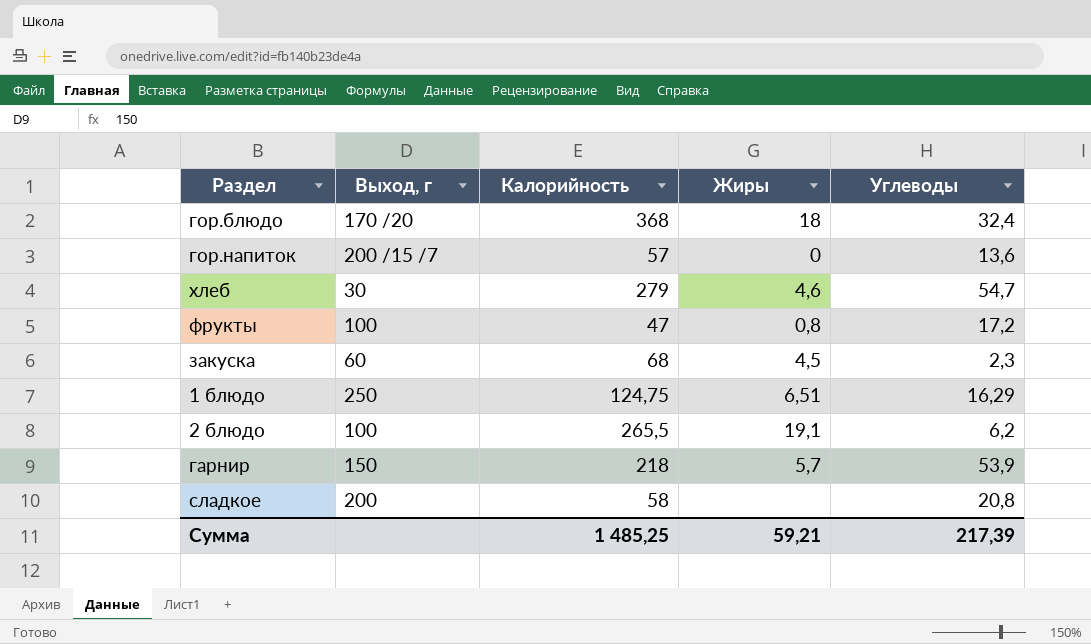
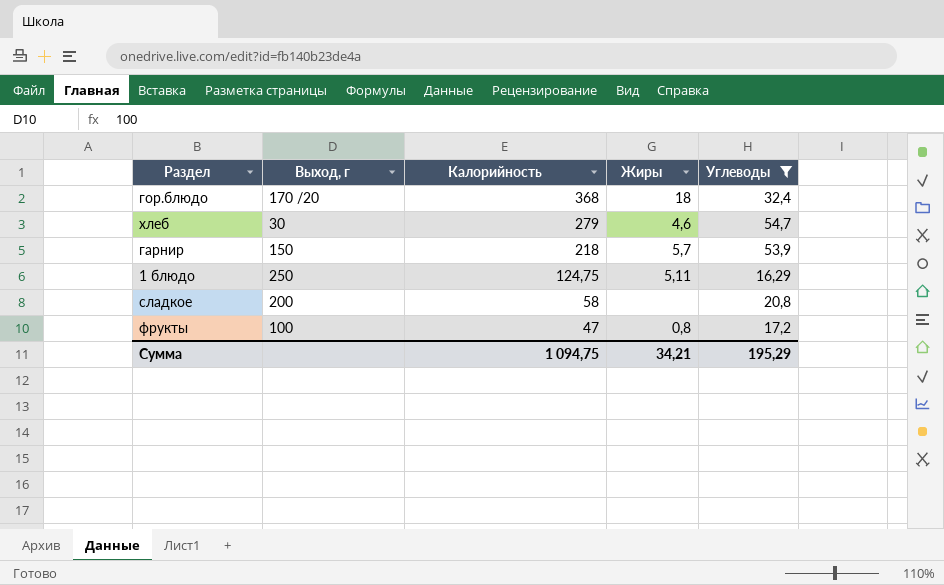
filter: none -> Углеводы >= 16,29
row order: none -> Калорийность descending
1 блюдо | Жиры: 6,51 -> 5,11
Сумма | Калорийность: 1 485,25 -> 1 094,75
Сумма | Жиры: 59,21 -> 34,21
Сумма | Углеводы: 217,39 -> 195,29

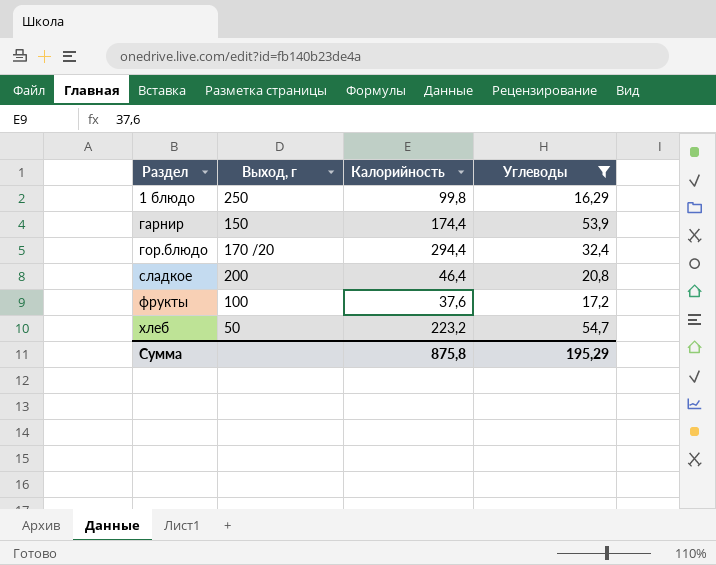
row order: Калорийность descending -> Раздел ascending
column Жиры | position: 4 -> none
1 блюдо | Калорийность: 124,75 -> 99,8
гарнир | Калорийность: 218 -> 174,4
гор.блюдо | Калорийность: 368 -> 294,4
сладкое | Калорийность: 58 -> 46,4
фрукты | Калорийность: 47 -> 37,6
хлеб | Выход, г: 30 -> 50
хлеб | Калорийность: 279 -> 223,2
Сумма | Калорийность: 1 094,75 -> 875,8

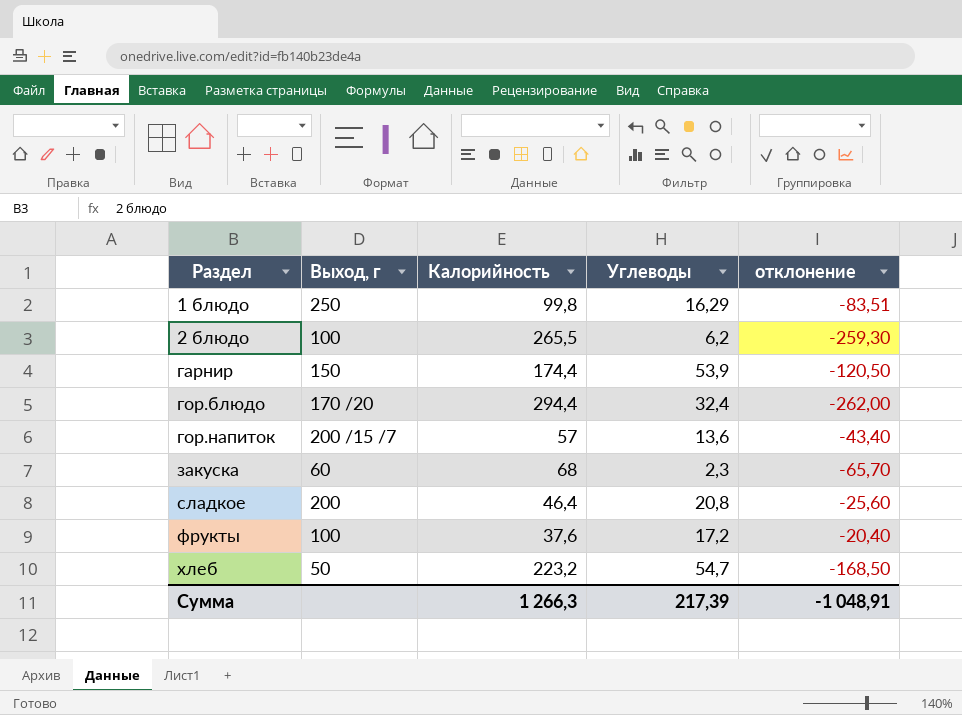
filter: Углеводы >= 16,29 -> none
column отклонение | formula: none -> [Углеводы] - [Калорийность]
Сумма | Калорийность: 875,8 -> 1 266,3
Сумма | Углеводы: 195,29 -> 217,39

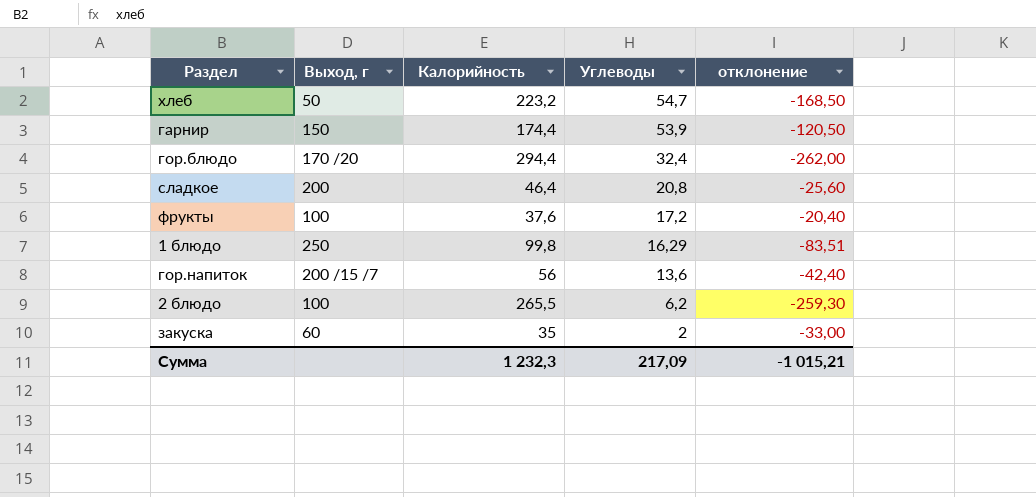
row order: Раздел ascending -> Углеводы descending
гор.напиток | Калорийность: 57 -> 56
гор.напиток | отклонение: -43,40 -> -42,40
закуска | Калорийность: 68 -> 35
закуска | Углеводы: 2,3 -> 2
закуска | отклонение: -65,70 -> -33,00
Сумма | Калорийность: 1 266,3 -> 1 232,3
Сумма | Углеводы: 217,39 -> 217,09
Сумма | отклонение: -1 048,91 -> -1 015,21

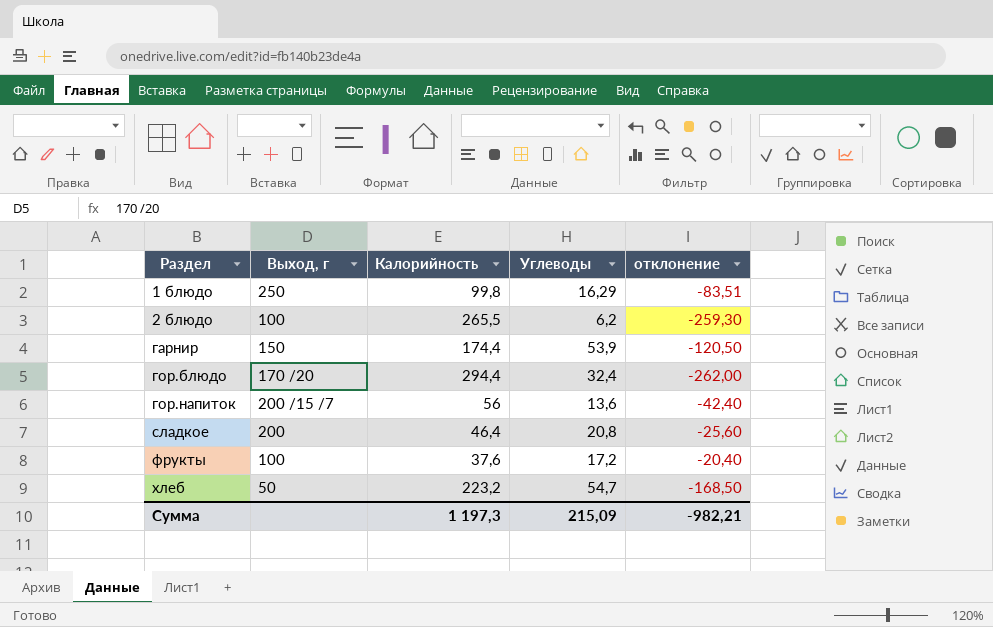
row order: Углеводы descending -> Раздел ascending
row закуска: 60 | 35 | 2 | -33,00 -> none
Сумма | Калорийность: 1 232,3 -> 1 197,3
Сумма | Углеводы: 217,09 -> 215,09
Сумма | отклонение: -1 015,21 -> -982,21

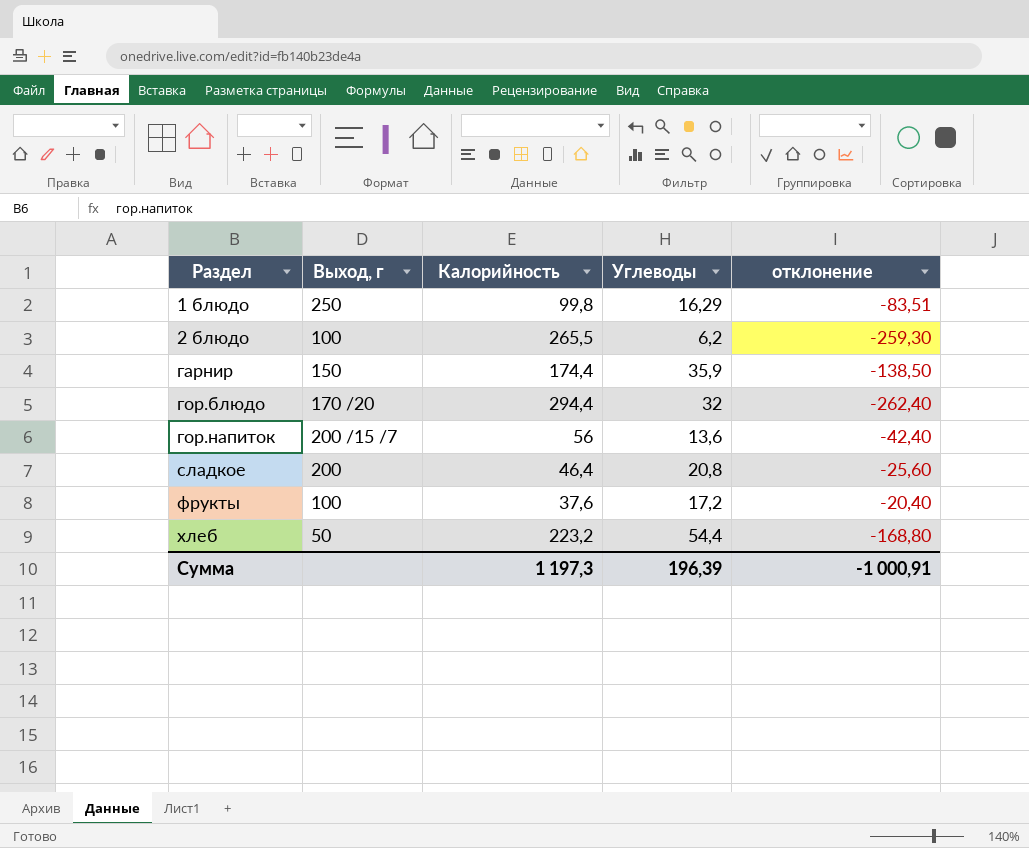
гарнир | Углеводы: 53,9 -> 35,9
гарнир | отклонение: -120,50 -> -138,50
гор.блюдо | Углеводы: 32,4 -> 32
гор.блюдо | отклонение: -262,00 -> -262,40
хлеб | Углеводы: 54,7 -> 54,4
хлеб | отклонение: -168,50 -> -168,80
Сумма | Углеводы: 215,09 -> 196,39
Сумма | отклонение: -982,21 -> -1 000,91

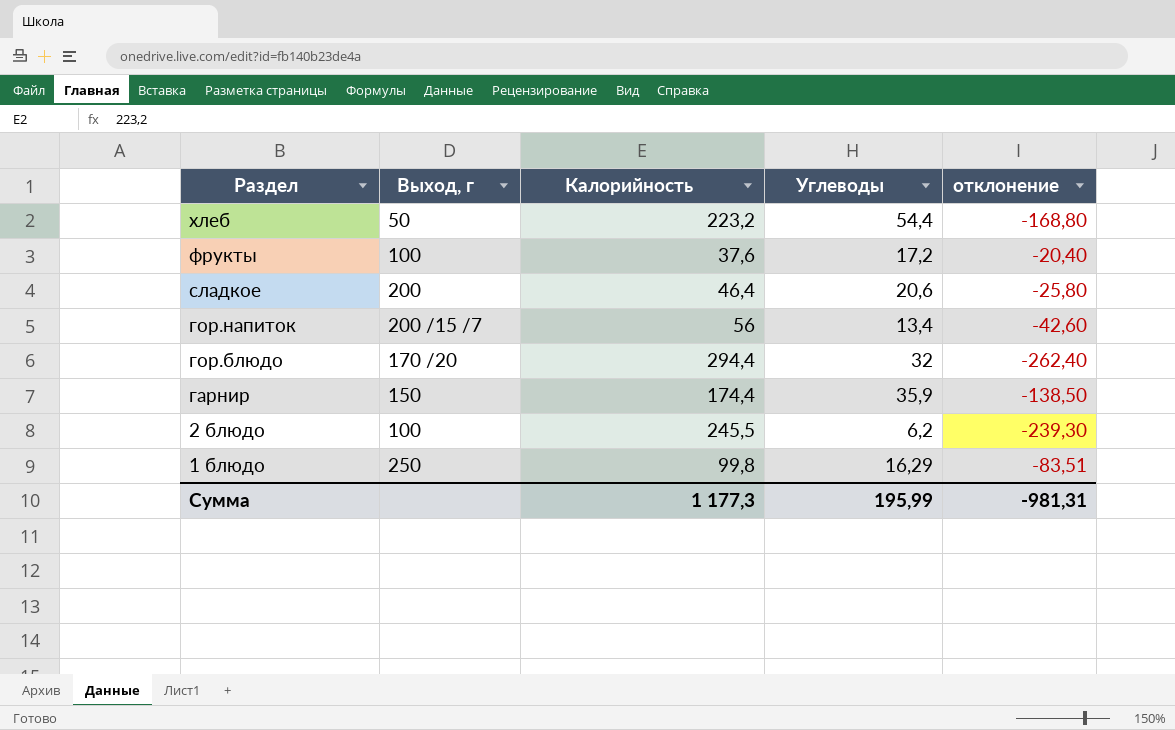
row order: Раздел ascending -> Раздел descending
сладкое | Углеводы: 20,8 -> 20,6
сладкое | отклонение: -25,60 -> -25,80
гор.напиток | Углеводы: 13,6 -> 13,4
гор.напиток | отклонение: -42,40 -> -42,60
2 блюдо | Калорийность: 265,5 -> 245,5
2 блюдо | отклонение: -259,30 -> -239,30
Сумма | Калорийность: 1 197,3 -> 1 177,3
Сумма | Углеводы: 196,39 -> 195,99
Сумма | отклонение: -1 000,91 -> -981,31

